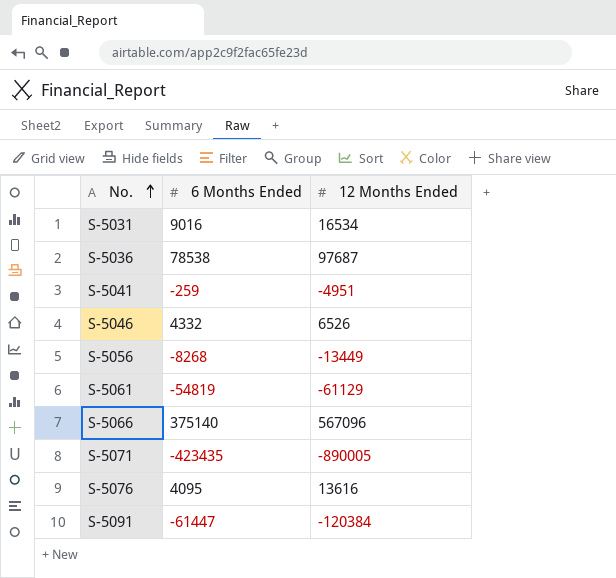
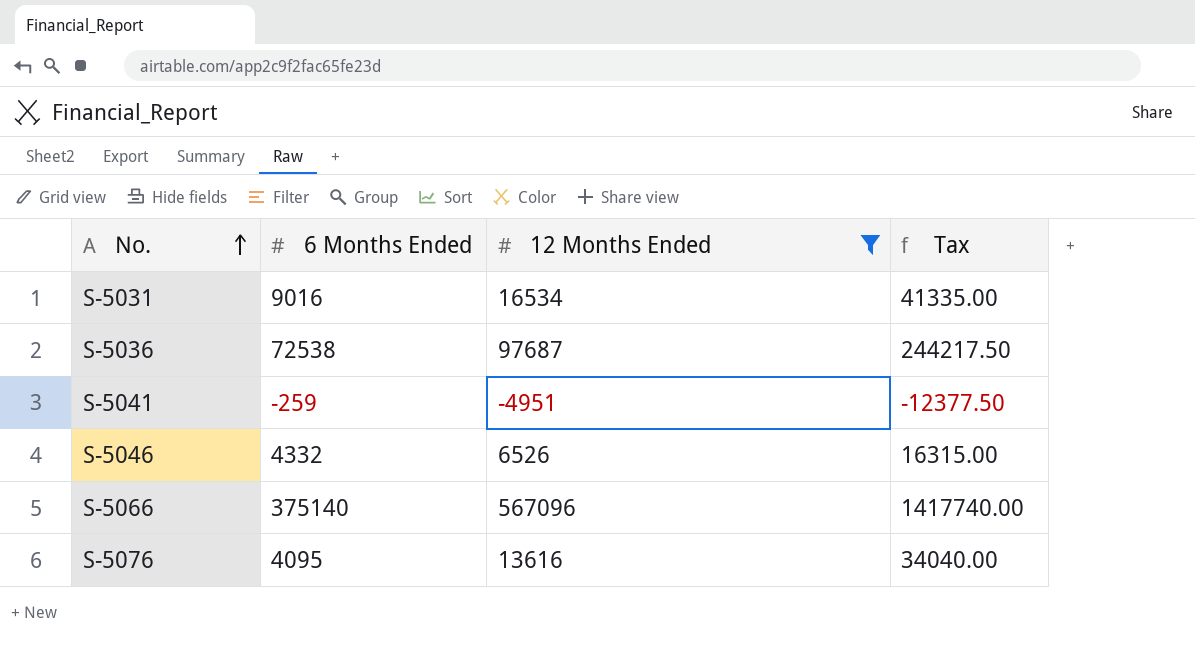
filter: none -> 12 Months Ended >= -4951
column Tax | formula: none -> [12 Months Ended] * 2.5
S-5036 | 6 Months Ended: 78538 -> 72538

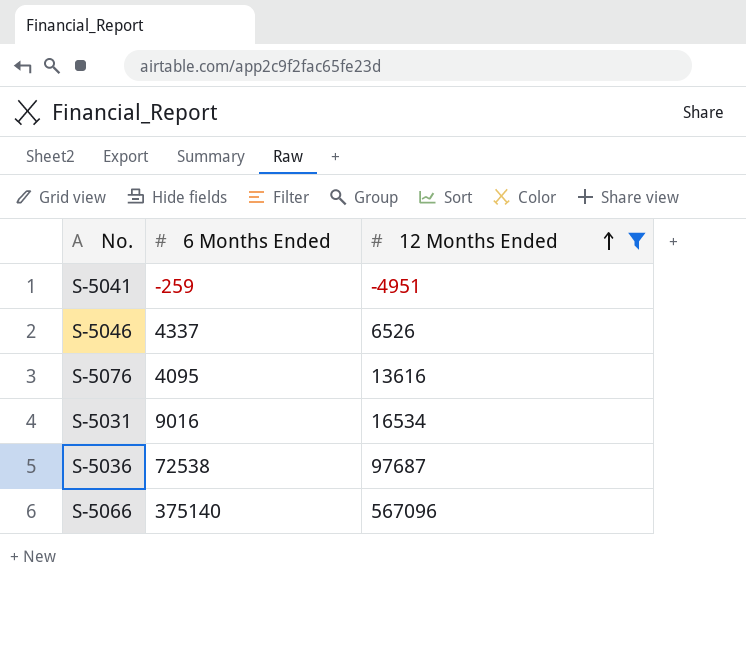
row order: No. ascending -> 12 Months Ended ascending
column Tax | formula: [12 Months Ended] * 2.5 -> none
S-5046 | 6 Months Ended: 4332 -> 4337

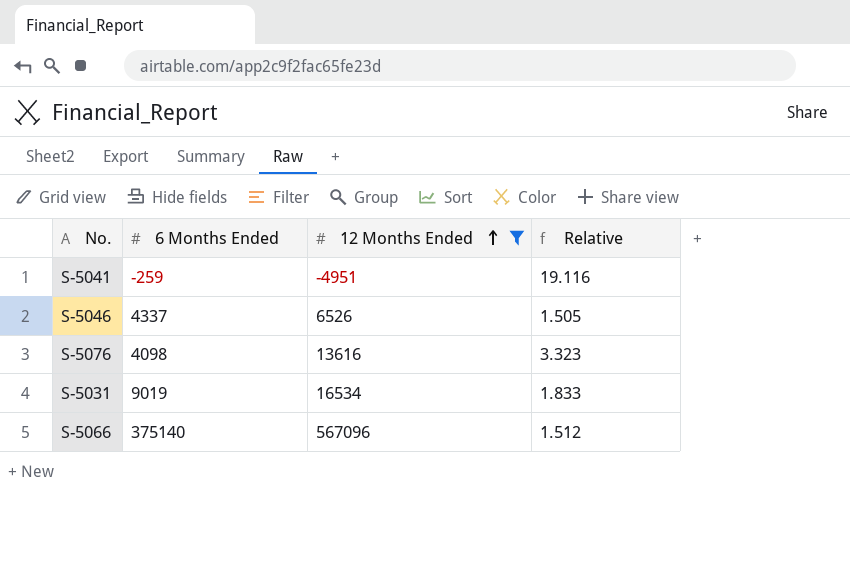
column Relative | formula: none -> [12 Months Ended] / [6 Months Ended]
row S-5036: 72538 | 97687 -> none
S-5076 | 6 Months Ended: 4095 -> 4098
S-5031 | 6 Months Ended: 9016 -> 9019

